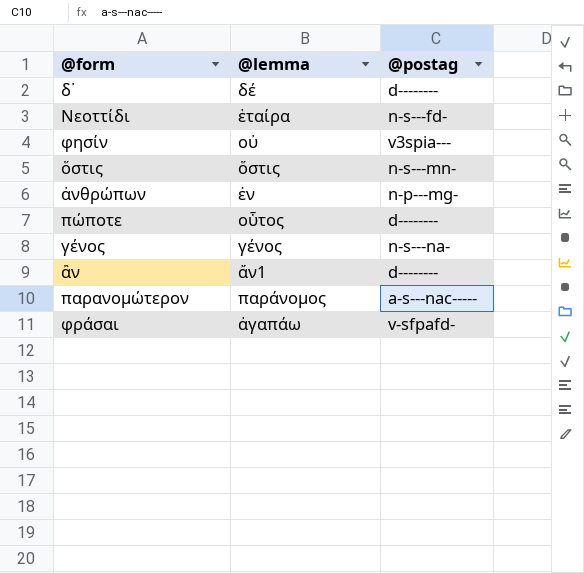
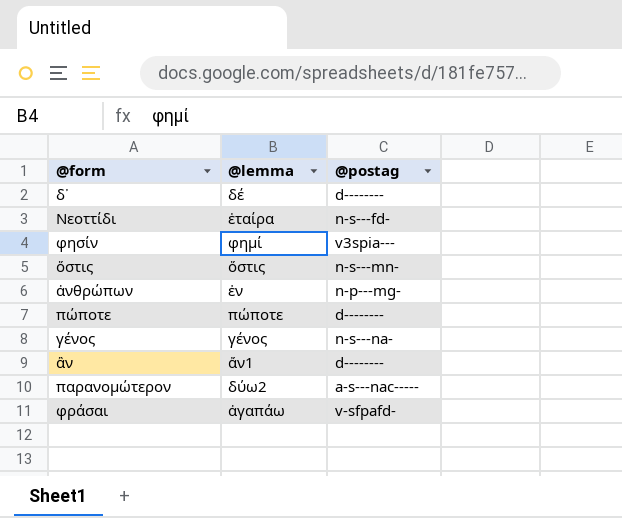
φησίν | @lemma: οὐ -> φημί
πώποτε | @lemma: οὗτος -> πώποτε
παρανομώτερον | @lemma: παράνομος -> δύω2

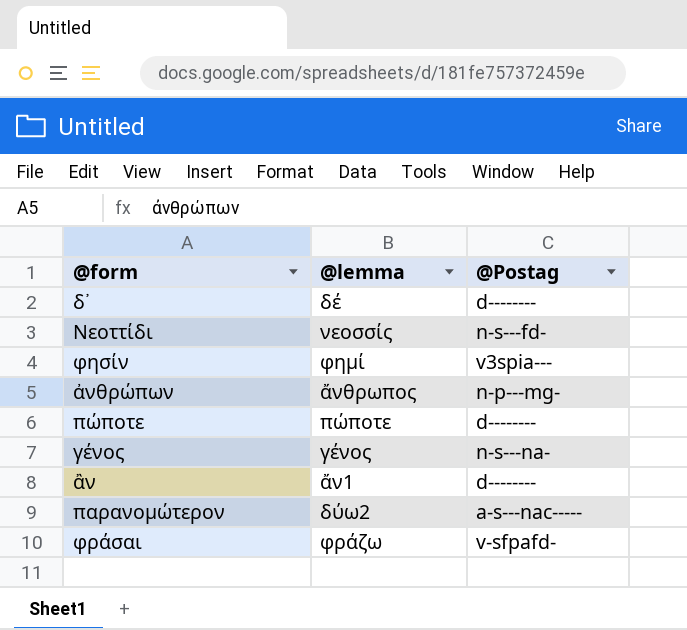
column name: @postag -> @Postag
row ὅστις: ὅστις | n-s---mn- -> none
Νεοττίδι | @lemma: ἑταίρα -> νεοσσίς
ἀνθρώπων | @lemma: ἐν -> ἄνθρωπος
φράσαι | @lemma: ἀγαπάω -> φράζω

